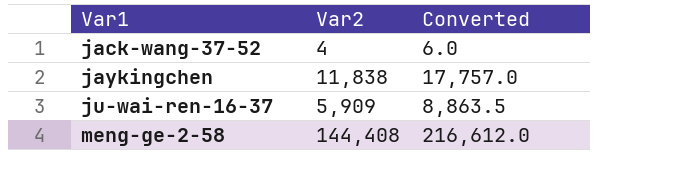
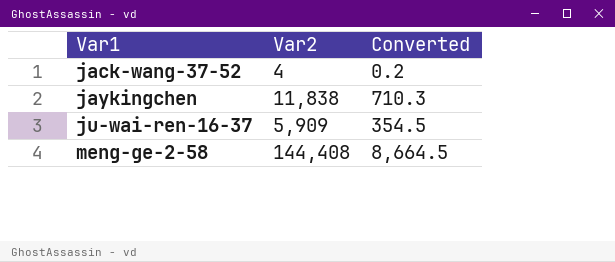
column Converted | formula: [Var2] * 1.5 -> [Var2] * 0.06

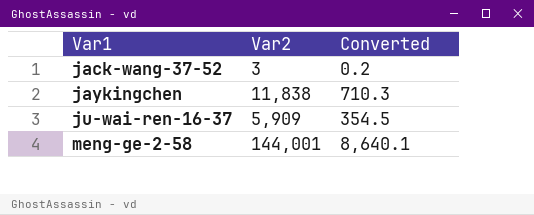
jack-wang-37-52 | Var2: 4 -> 3
meng-ge-2-58 | Var2: 144,408 -> 144,001
meng-ge-2-58 | Converted: 8,664.5 -> 8,640.1

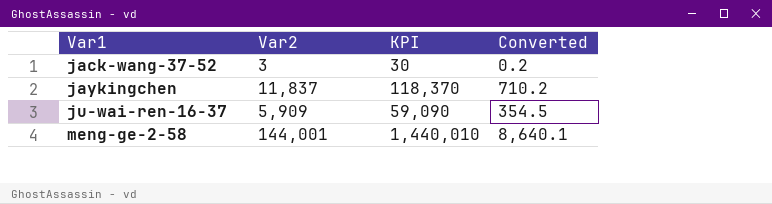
column KPI | formula: none -> [Var2] * 10
jaykingchen | Var2: 11,838 -> 11,837
jaykingchen | Converted: 710.3 -> 710.2

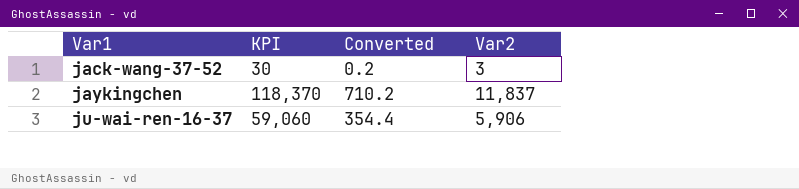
column Var2 | position: 2 -> 4
row meng-ge-2-58: 144,001 | 1,440,010 | 8,640.1 -> none
ju-wai-ren-16-37 | KPI: 59,090 -> 59,060
ju-wai-ren-16-37 | Converted: 354.5 -> 354.4
ju-wai-ren-16-37 | Var2: 5,909 -> 5,906

